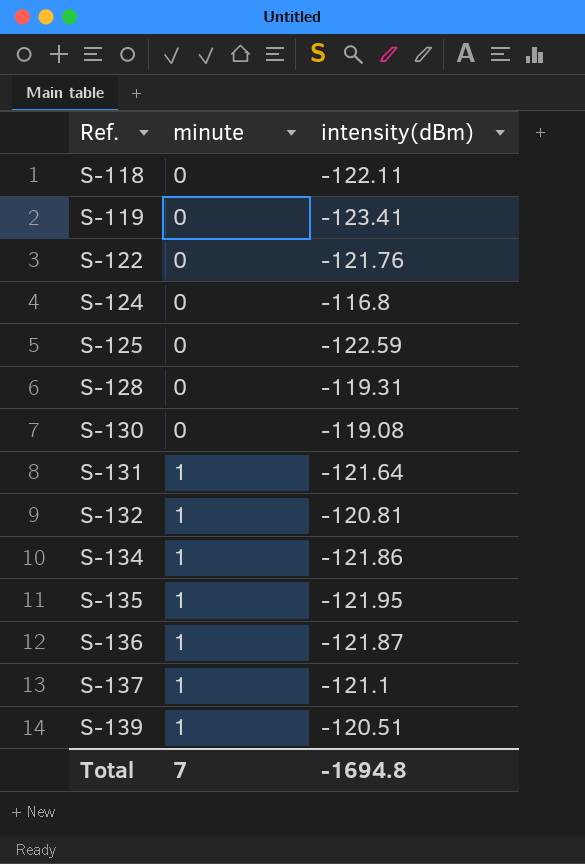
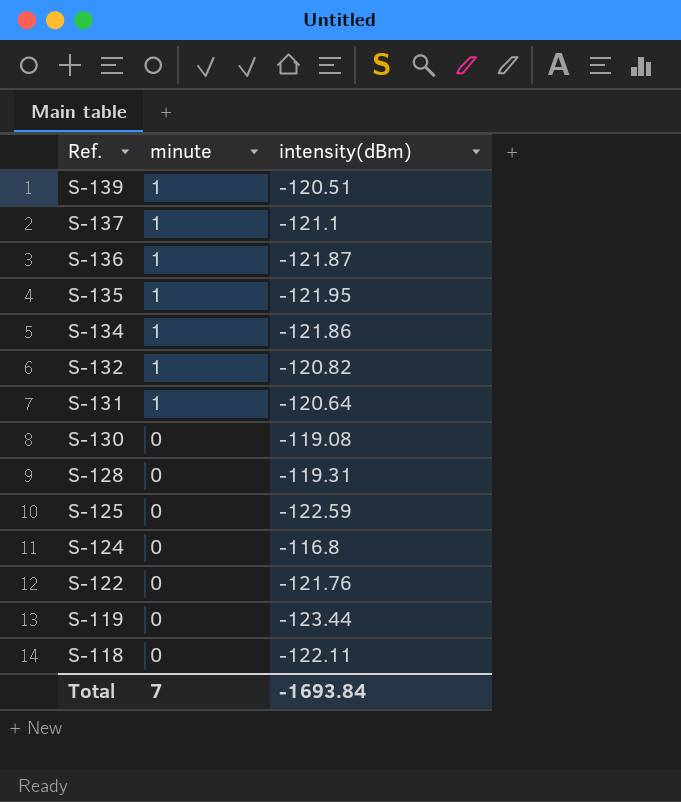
row order: Ref. ascending -> Ref. descending
S-132 | intensity(dBm): -120.81 -> -120.82
S-131 | intensity(dBm): -121.64 -> -120.64
S-119 | intensity(dBm): -123.41 -> -123.44
Total | intensity(dBm): -1694.8 -> -1693.84

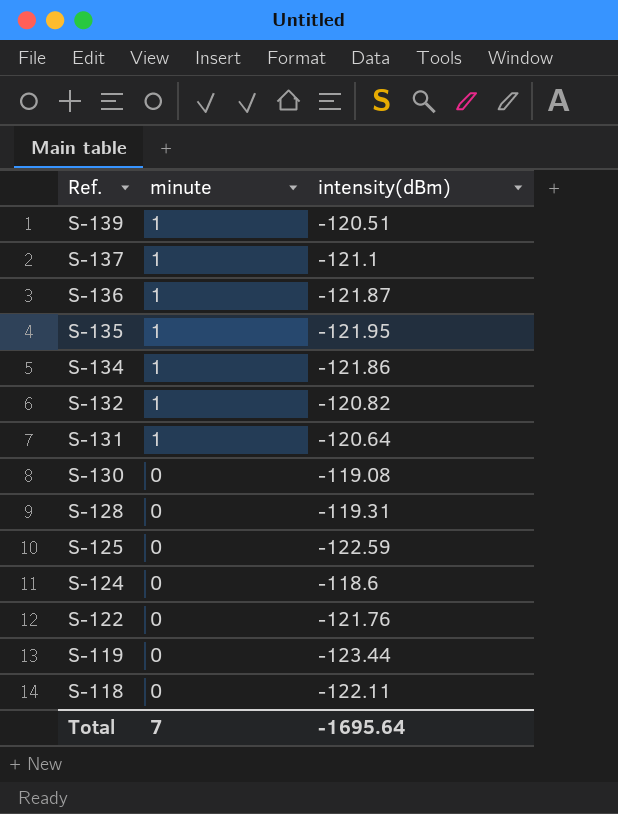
S-124 | intensity(dBm): -116.8 -> -118.6
Total | intensity(dBm): -1693.84 -> -1695.64

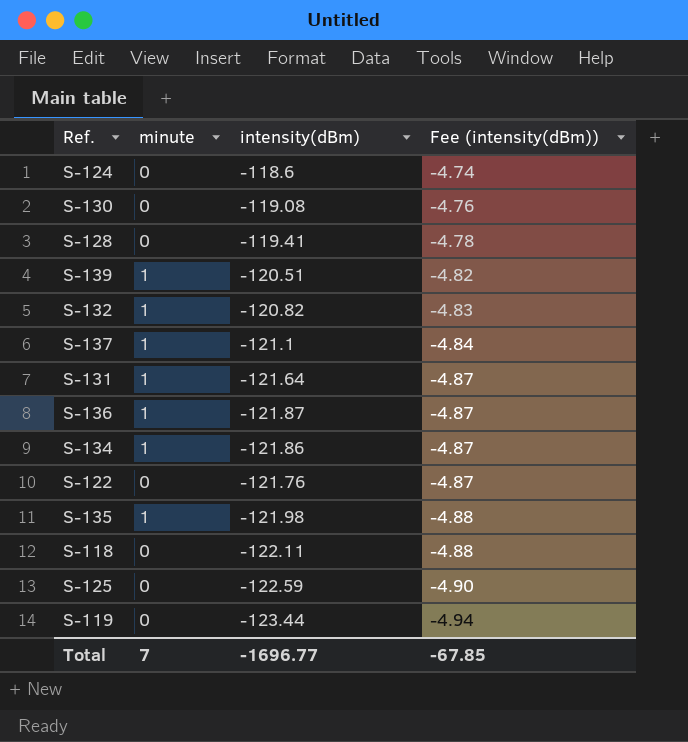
row order: Ref. descending -> Fee (intensity(dBm)) descending
column Fee (intensity(dBm)) | formula: none -> [intensity(dBm)] * 0.04
S-128 | intensity(dBm): -119.31 -> -119.41
S-131 | intensity(dBm): -120.64 -> -121.64
S-135 | intensity(dBm): -121.95 -> -121.98
Total | intensity(dBm): -1695.64 -> -1696.77

